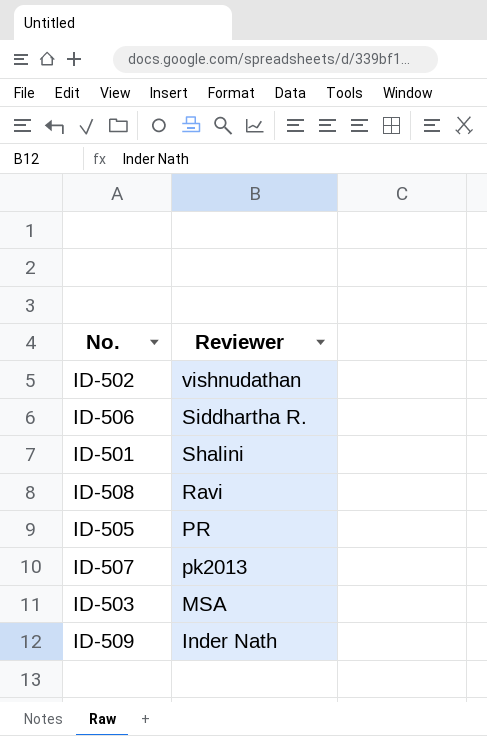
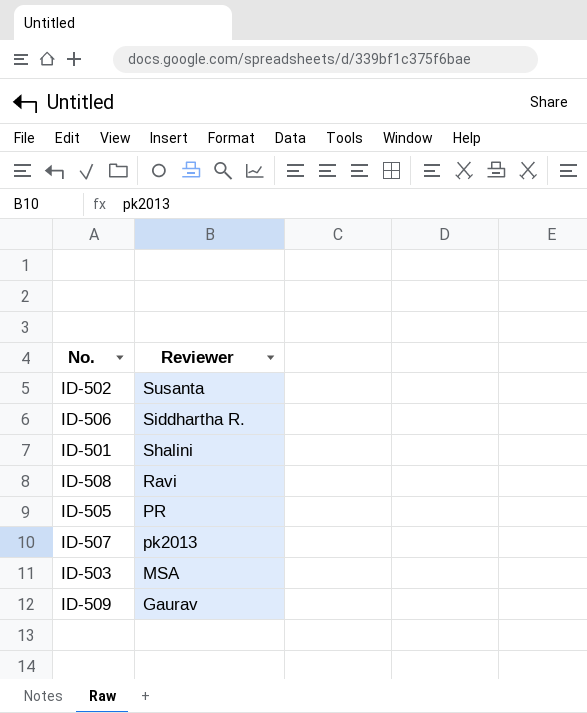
ID-502 | Reviewer: vishnudathan -> Susanta
ID-509 | Reviewer: Inder Nath -> Gaurav

